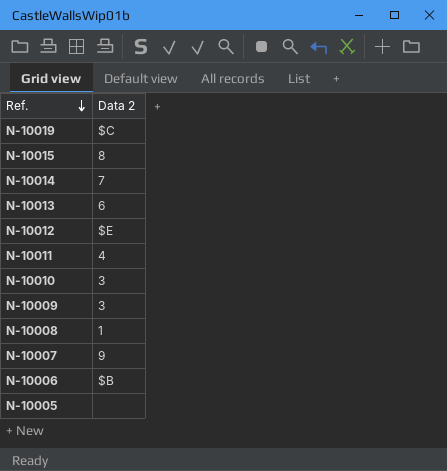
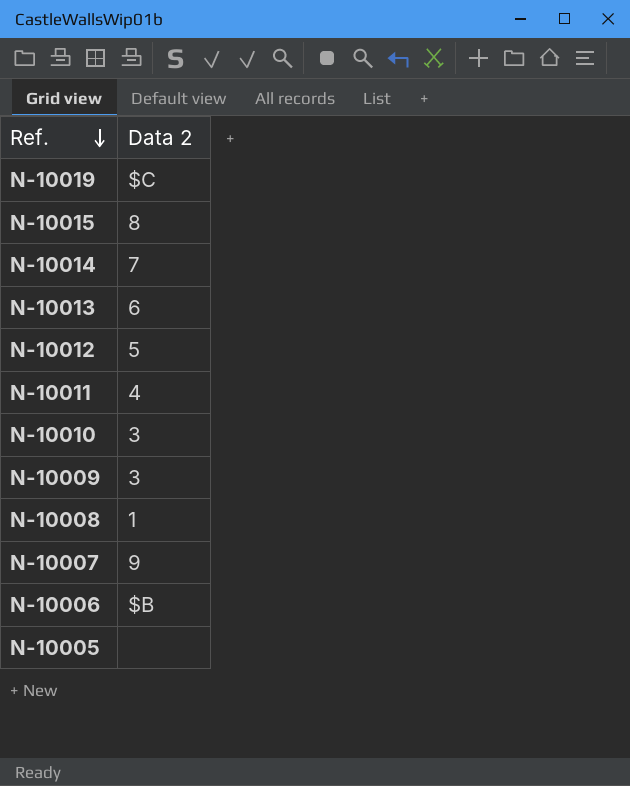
N-10012 | Data 2: $E -> 5

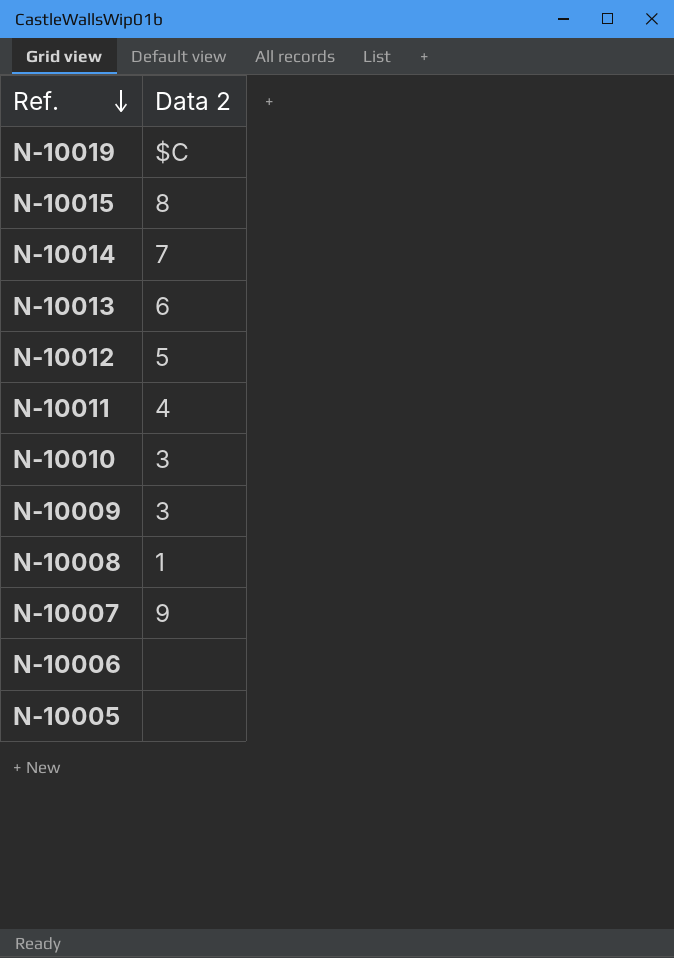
N-10006 | Data 2: $B -> none

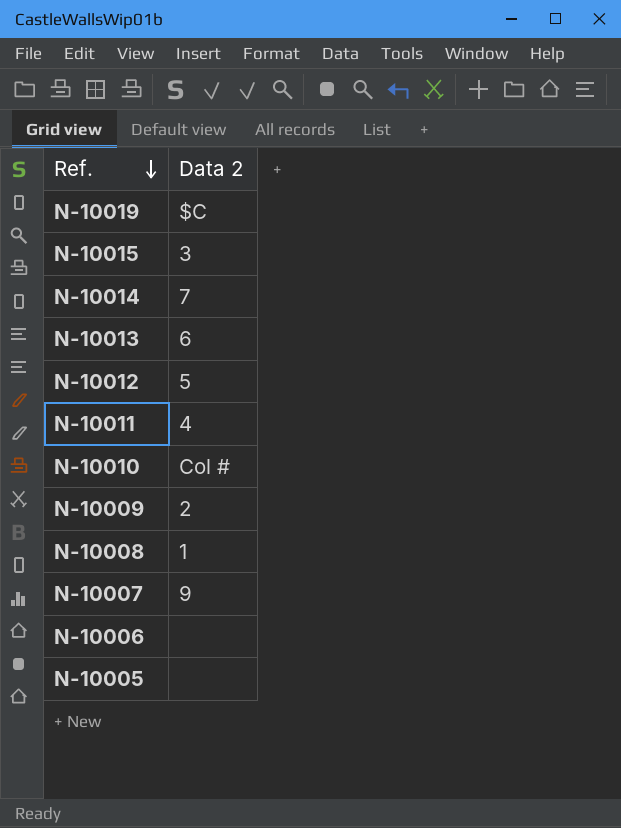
N-10015 | Data 2: 8 -> 3
N-10010 | Data 2: 3 -> Col #
N-10009 | Data 2: 3 -> 2

